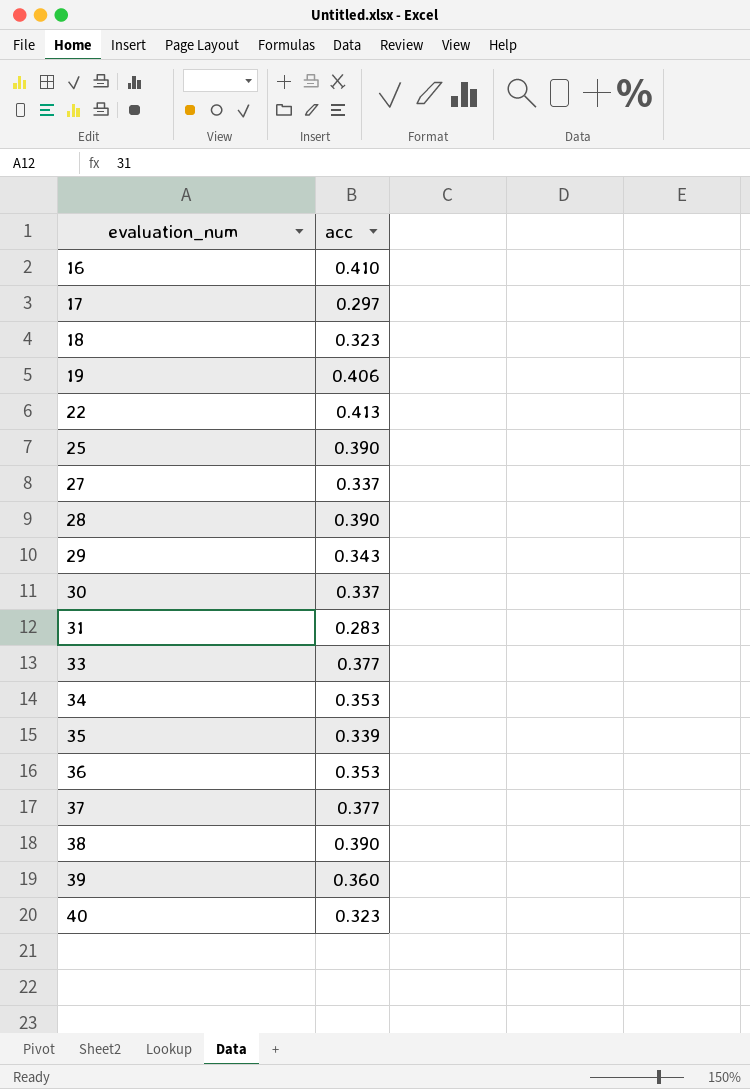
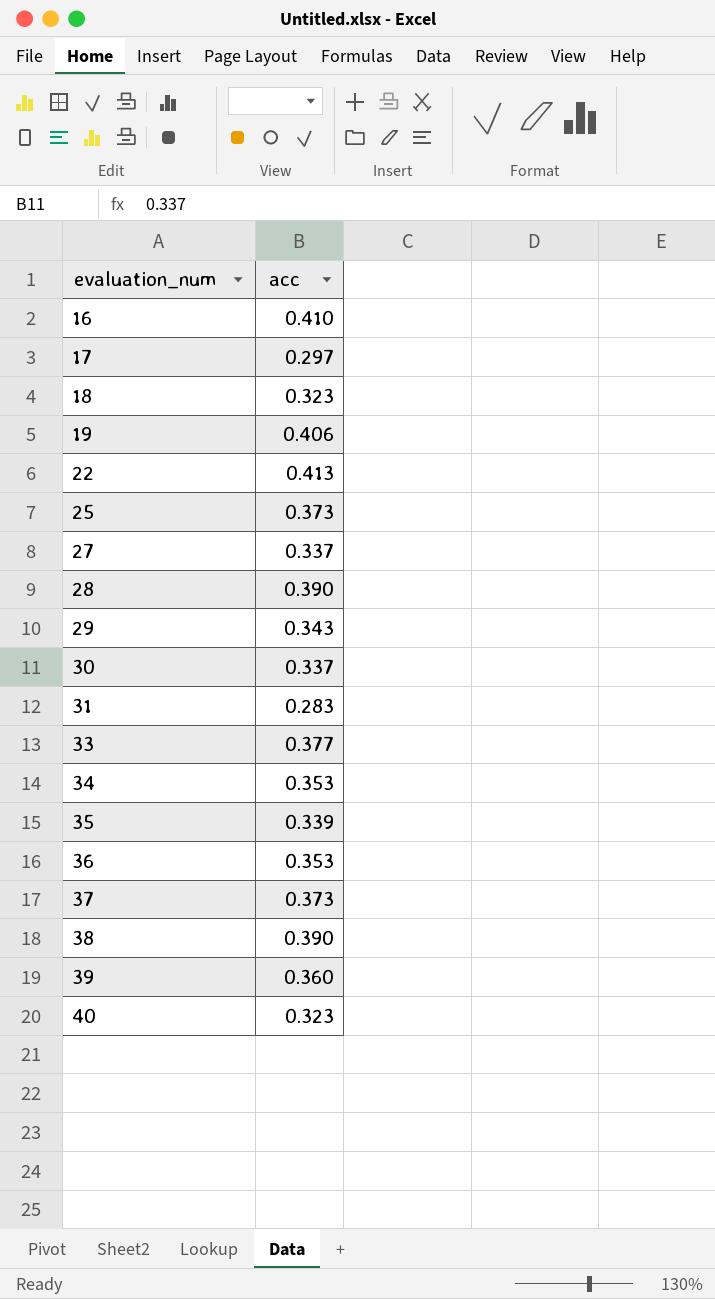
25 | acc: 0.390 -> 0.373
37 | acc: 0.377 -> 0.373

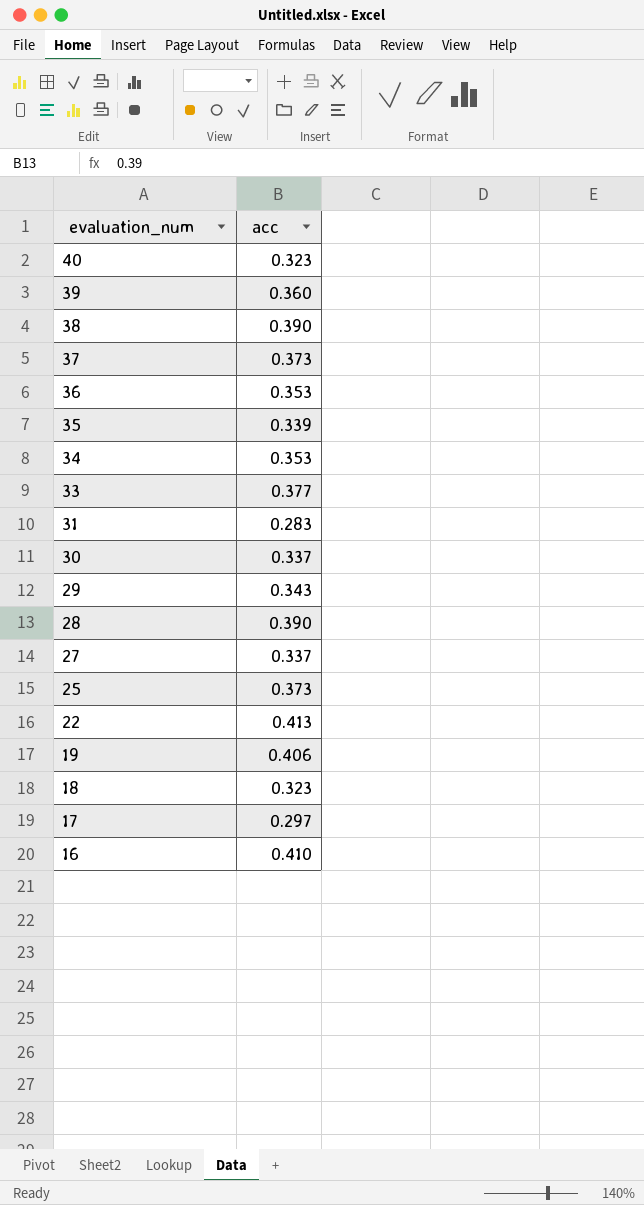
row order: evaluation_num ascending -> evaluation_num descending

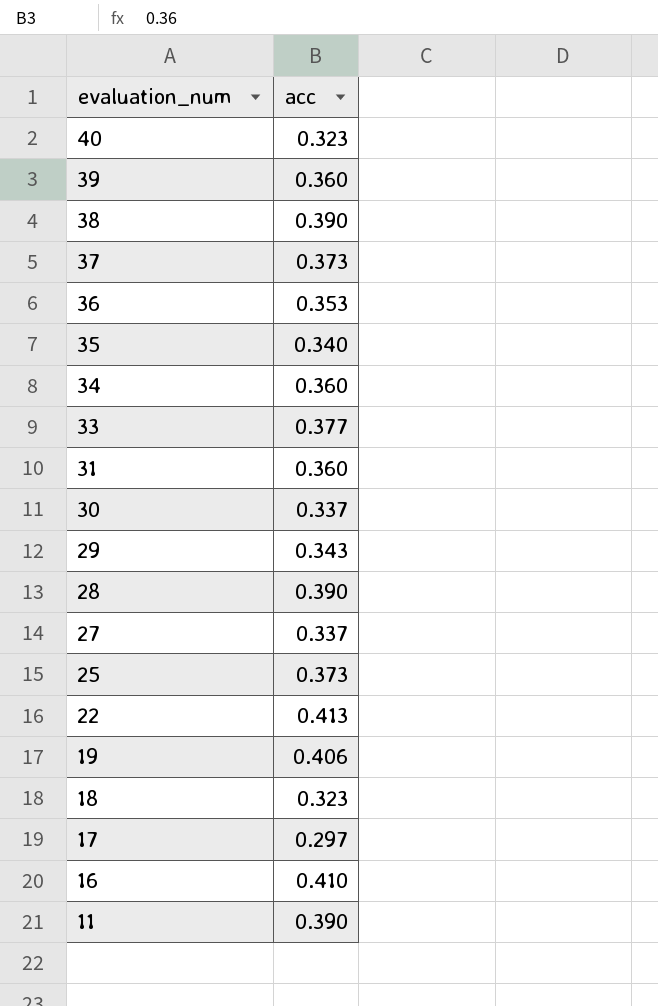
35 | acc: 0.339 -> 0.340
34 | acc: 0.353 -> 0.360
31 | acc: 0.283 -> 0.360
row 11: none -> 0.390

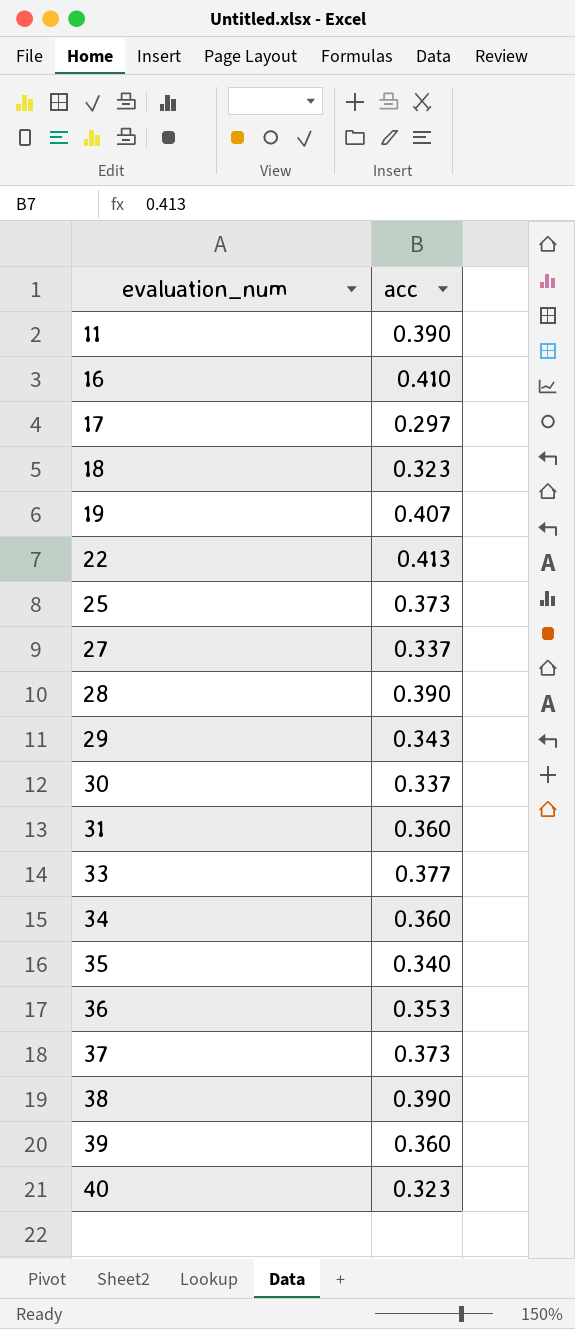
row order: evaluation_num descending -> evaluation_num ascending
19 | acc: 0.406 -> 0.407

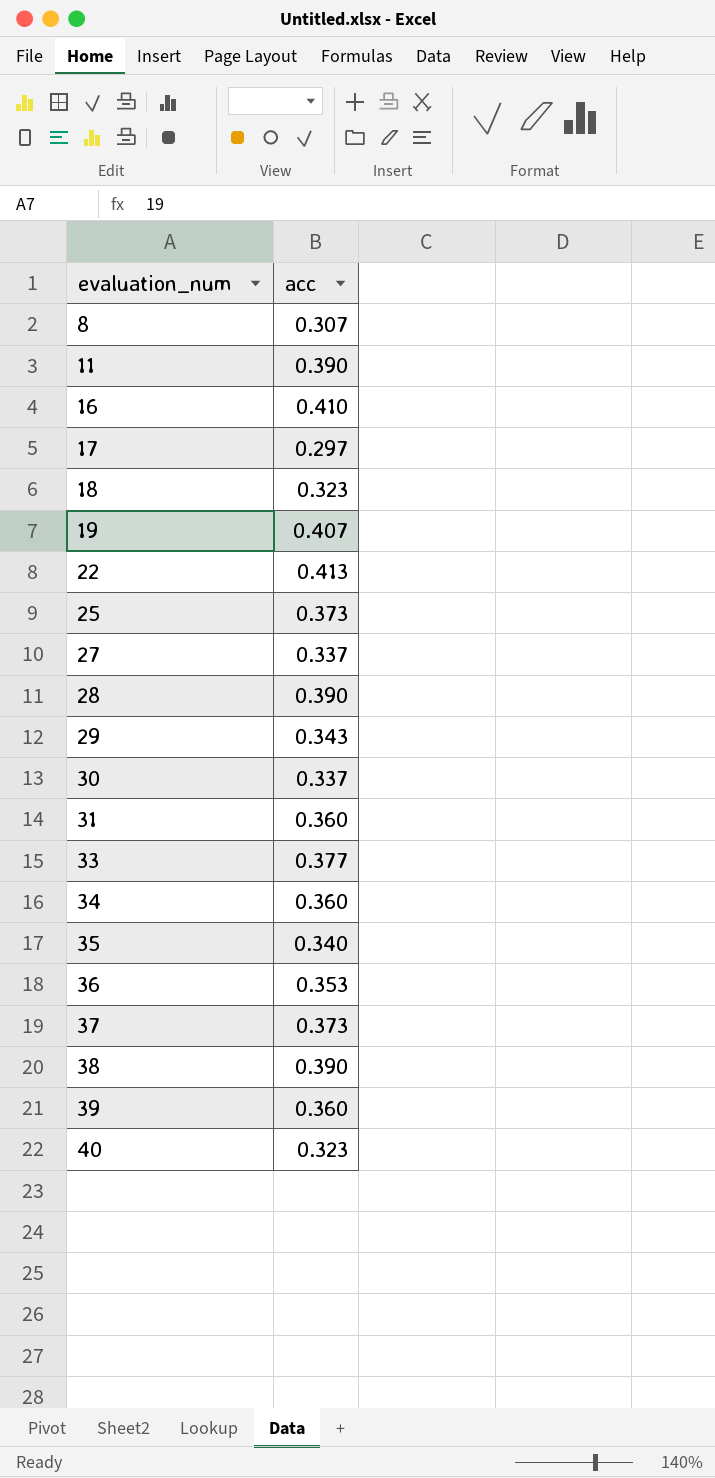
row 8: none -> 0.307

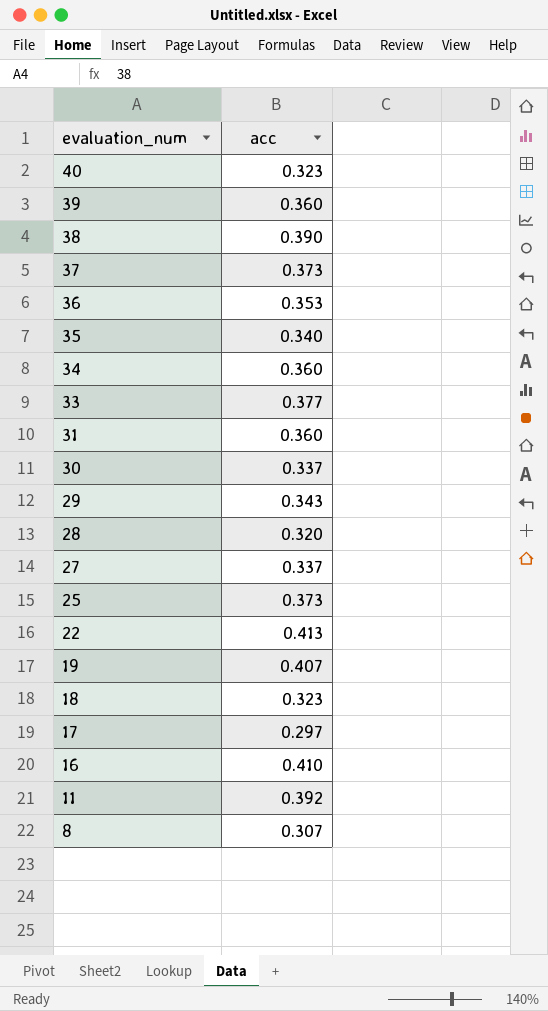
row order: evaluation_num ascending -> evaluation_num descending
28 | acc: 0.390 -> 0.320
11 | acc: 0.390 -> 0.392

